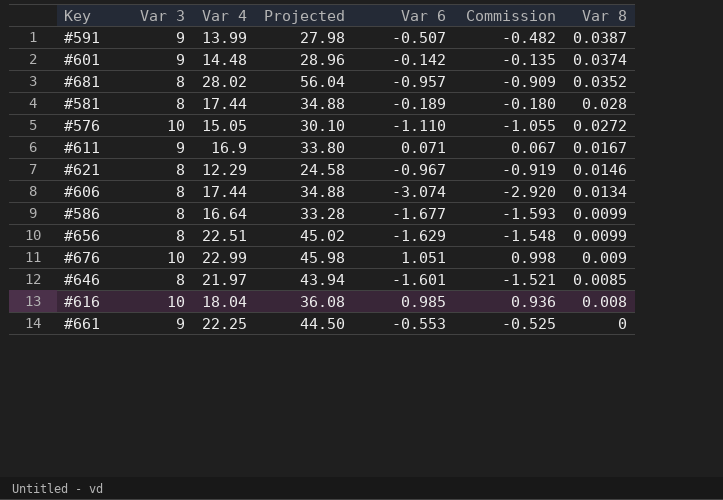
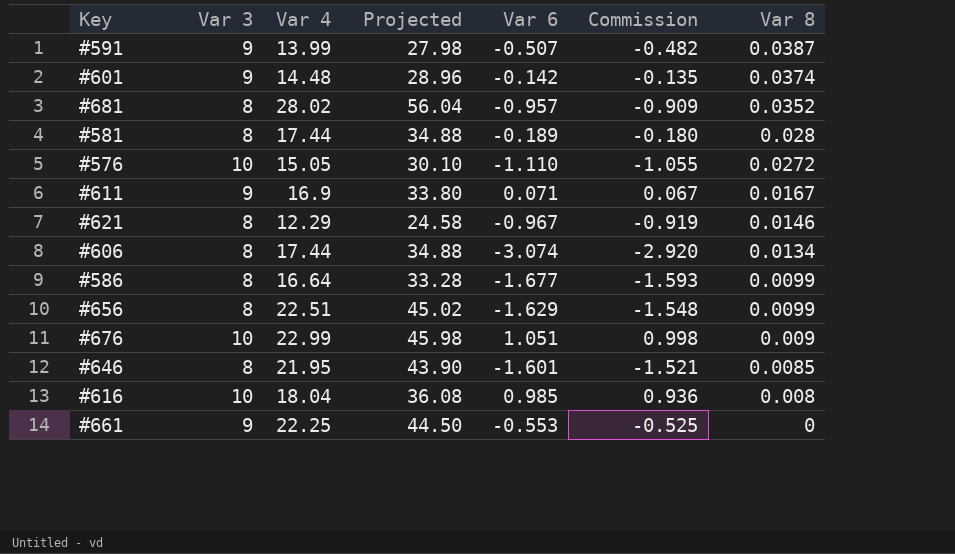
#646 | Var 4: 21.97 -> 21.95
#646 | Projected: 43.94 -> 43.90

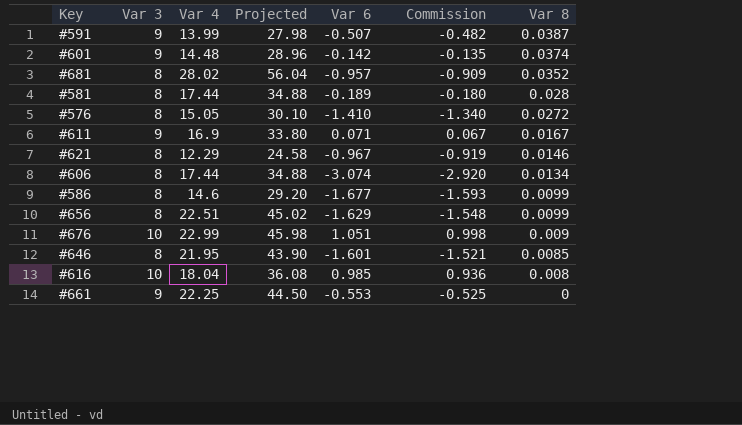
#576 | Var 3: 10 -> 8
#576 | Var 6: -1.110 -> -1.410
#576 | Commission: -1.055 -> -1.340
#586 | Var 4: 16.64 -> 14.6
#586 | Projected: 33.28 -> 29.20

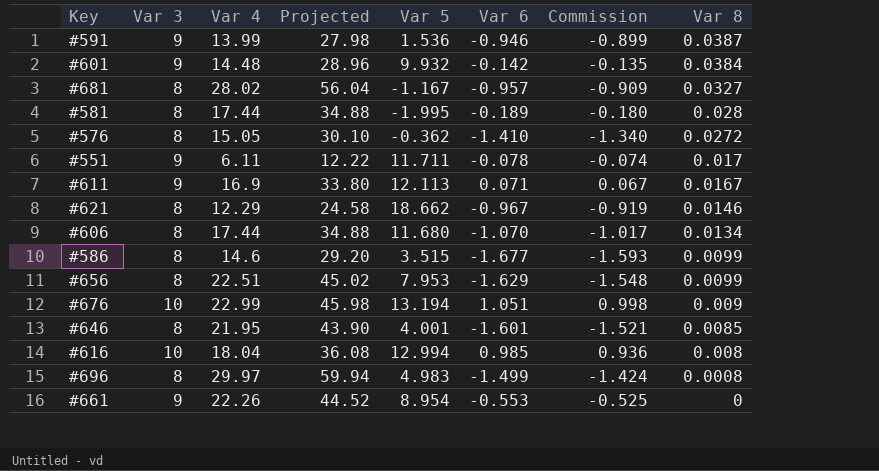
column Var 5 | position: none -> 5
#591 | Var 6: -0.507 -> -0.946
#591 | Commission: -0.482 -> -0.899
#601 | Var 8: 0.0374 -> 0.0384
#681 | Var 8: 0.0352 -> 0.0327
row #551: none -> 9 | 6.11 | 12.22 | 11.711 | -0.078 | -0.074 | 0.017
#606 | Var 6: -3.074 -> -1.070
#606 | Commission: -2.920 -> -1.017
row #696: none -> 8 | 29.97 | 59.94 | 4.983 | -1.499 | -1.424 | 0.0008
#661 | Var 4: 22.25 -> 22.26
#661 | Projected: 44.50 -> 44.52

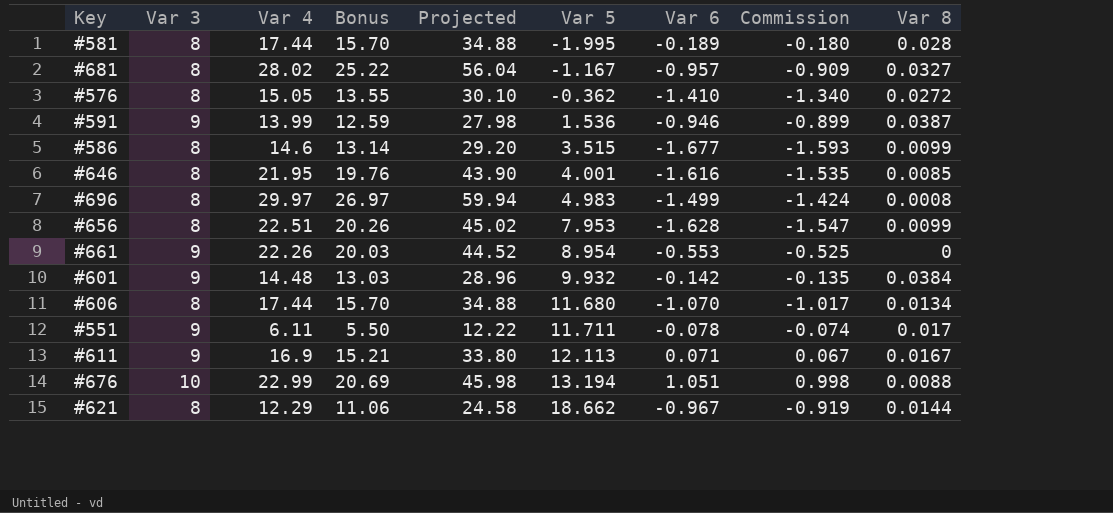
row order: Var 8 descending -> Var 5 ascending
column Bonus | formula: none -> [Var 4] * 0.9
row #616: 10 | 18.04 | 36.08 | 12.994 | 0.985 | 0.936 | 0.008 -> none
#646 | Var 6: -1.601 -> -1.616
#646 | Commission: -1.521 -> -1.535
#656 | Var 6: -1.629 -> -1.628
#656 | Commission: -1.548 -> -1.547
#676 | Var 8: 0.009 -> 0.0088
#621 | Var 8: 0.0146 -> 0.0144

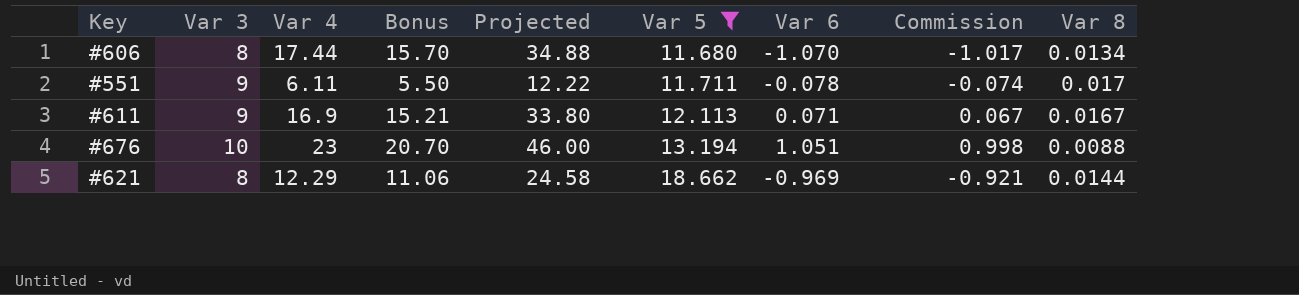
filter: none -> Var 5 >= 11.680
#676 | Var 4: 22.99 -> 23
#676 | Bonus: 20.69 -> 20.70
#676 | Projected: 45.98 -> 46.00
#621 | Var 6: -0.967 -> -0.969
#621 | Commission: -0.919 -> -0.921

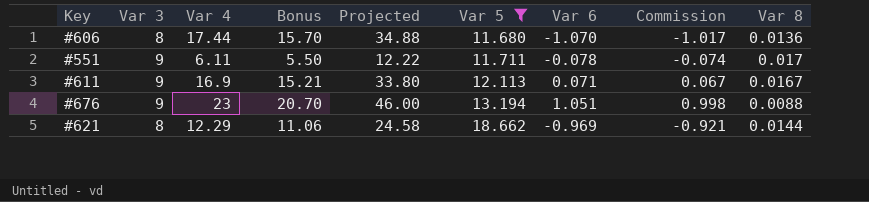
#606 | Var 8: 0.0134 -> 0.0136
#676 | Var 3: 10 -> 9

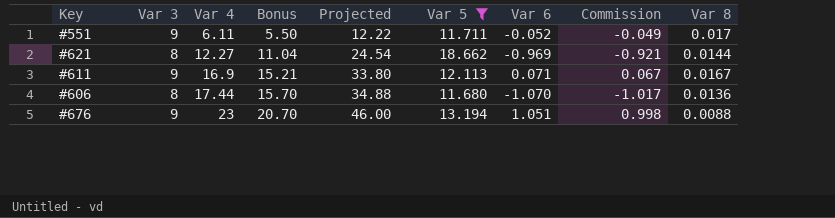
row order: Var 5 ascending -> Var 4 ascending
#551 | Var 6: -0.078 -> -0.052
#551 | Commission: -0.074 -> -0.049
#621 | Var 4: 12.29 -> 12.27
#621 | Bonus: 11.06 -> 11.04
#621 | Projected: 24.58 -> 24.54

